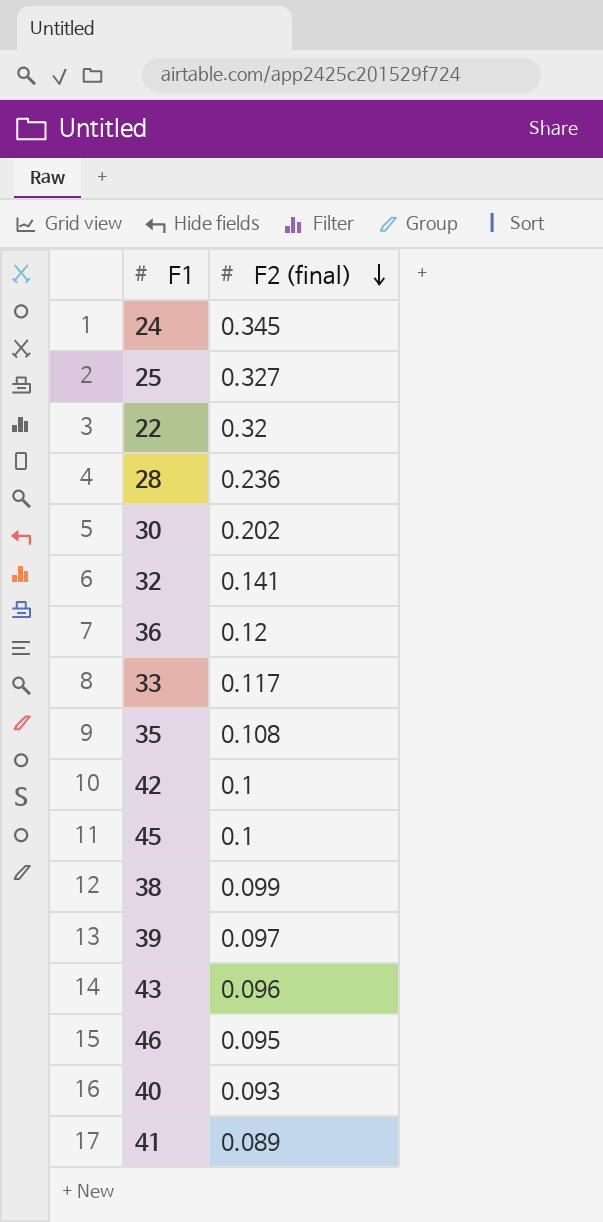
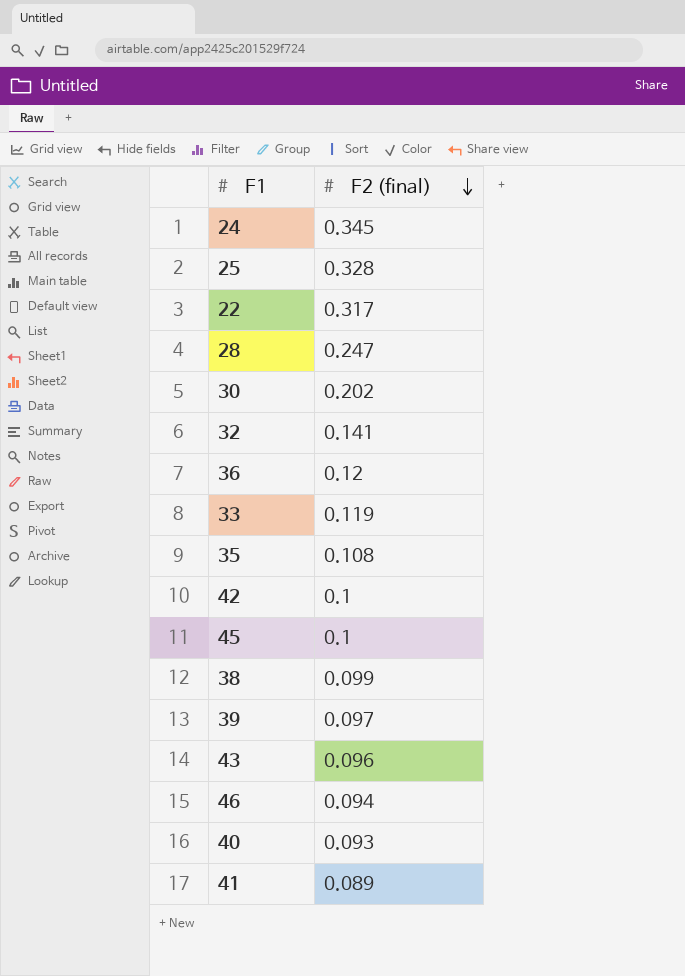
25 | F2 (final): 0.327 -> 0.328
22 | F2 (final): 0.32 -> 0.317
28 | F2 (final): 0.236 -> 0.247
33 | F2 (final): 0.117 -> 0.119
46 | F2 (final): 0.095 -> 0.094

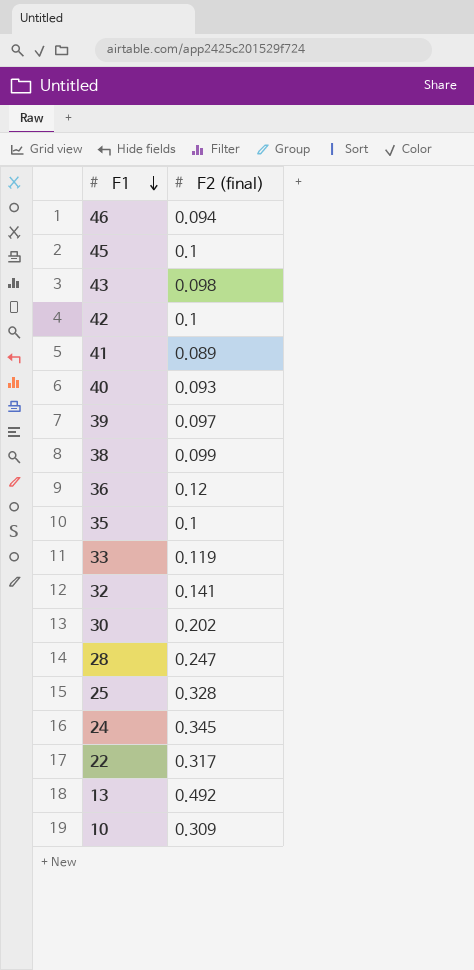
row order: F2 (final) descending -> F1 descending
43 | F2 (final): 0.096 -> 0.098
35 | F2 (final): 0.108 -> 0.1
row 13: none -> 0.492
row 10: none -> 0.309

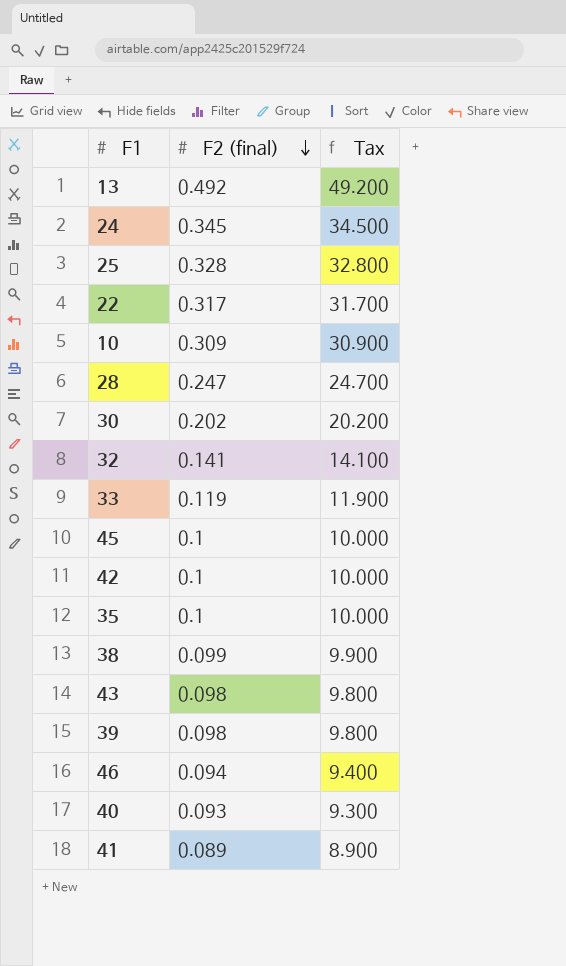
row order: F1 descending -> F2 (final) descending
column Tax | formula: none -> [F2 (final)] * 100
row 36: 0.12 -> none
39 | F2 (final): 0.097 -> 0.098

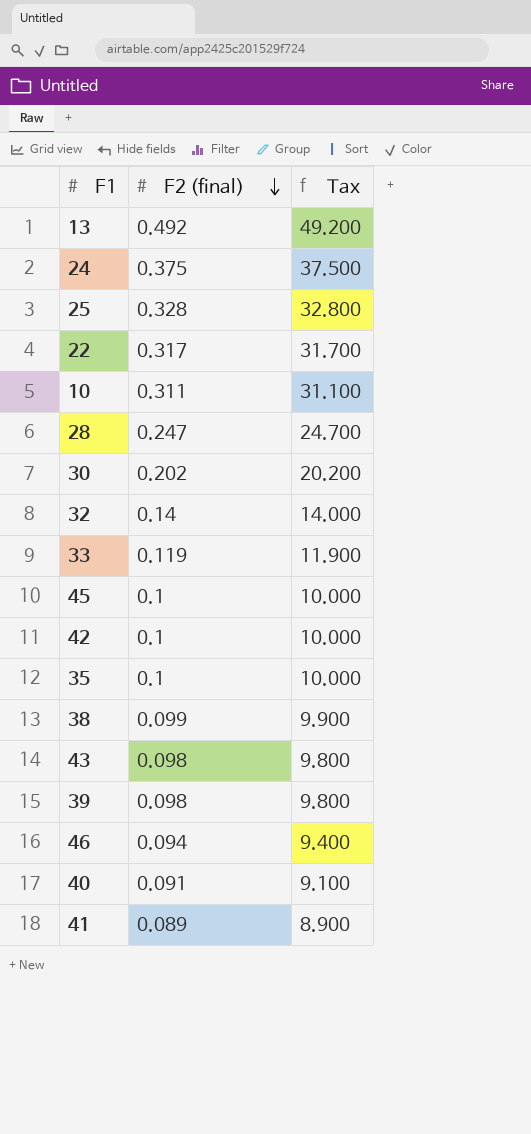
24 | F2 (final): 0.345 -> 0.375
24 | Tax: 34.500 -> 37.500
10 | F2 (final): 0.309 -> 0.311
10 | Tax: 30.900 -> 31.100
32 | F2 (final): 0.141 -> 0.14
32 | Tax: 14.100 -> 14.000
40 | F2 (final): 0.093 -> 0.091
40 | Tax: 9.300 -> 9.100

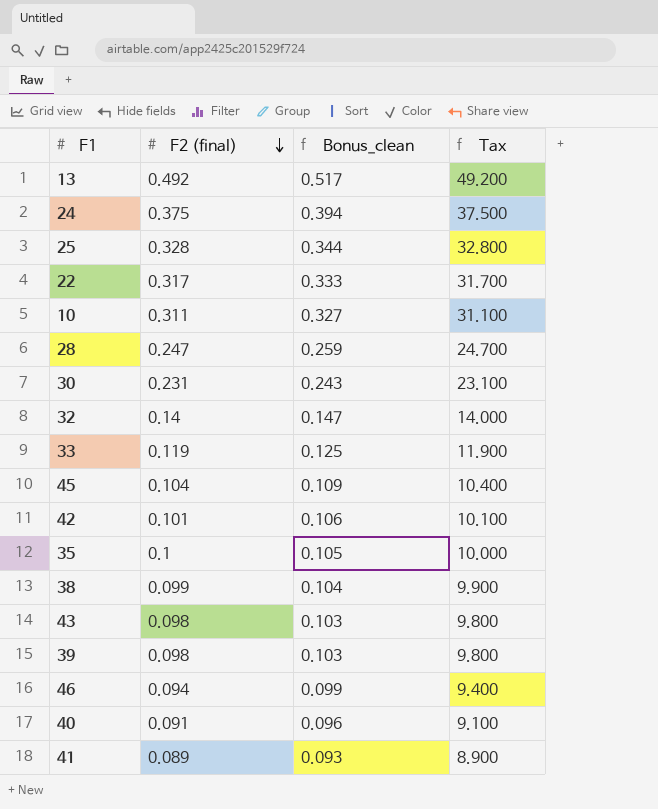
column Bonus_clean | formula: none -> [F2 (final)] * 1.05
30 | F2 (final): 0.202 -> 0.231
30 | Tax: 20.200 -> 23.100
45 | F2 (final): 0.1 -> 0.104
45 | Tax: 10.000 -> 10.400
42 | F2 (final): 0.1 -> 0.101
42 | Tax: 10.000 -> 10.100

